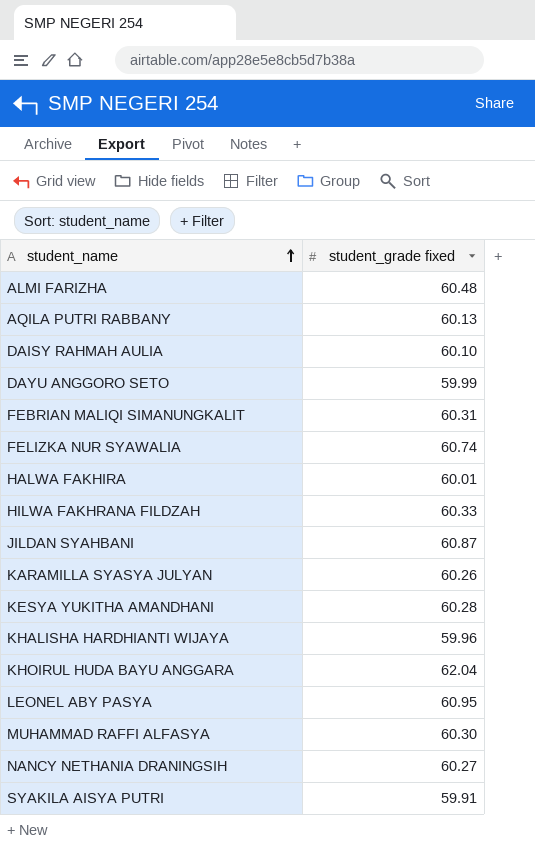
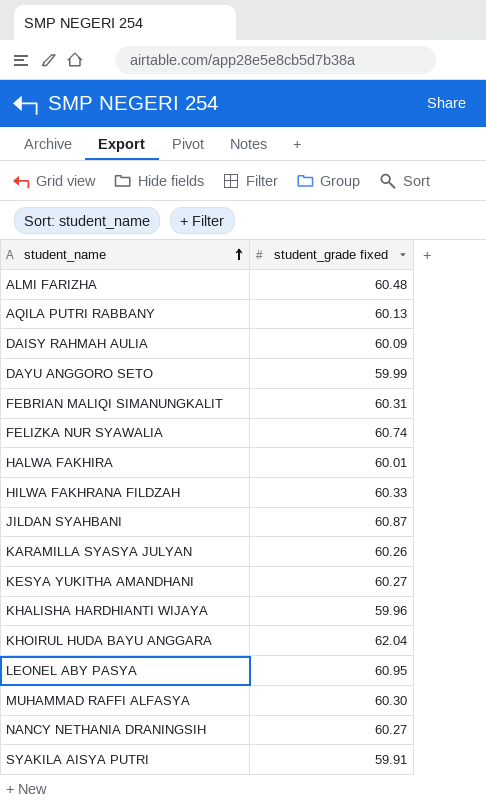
DAISY RAHMAH AULIA | student_grade fixed: 60.10 -> 60.09
KESYA YUKITHA AMANDHANI | student_grade fixed: 60.28 -> 60.27

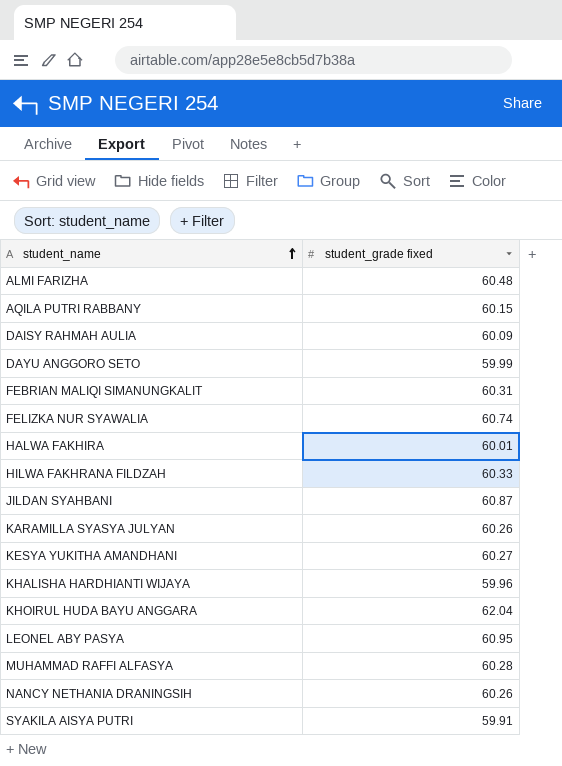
AQILA PUTRI RABBANY | student_grade fixed: 60.13 -> 60.15
MUHAMMAD RAFFI ALFASYA | student_grade fixed: 60.30 -> 60.28
NANCY NETHANIA DRANINGSIH | student_grade fixed: 60.27 -> 60.26

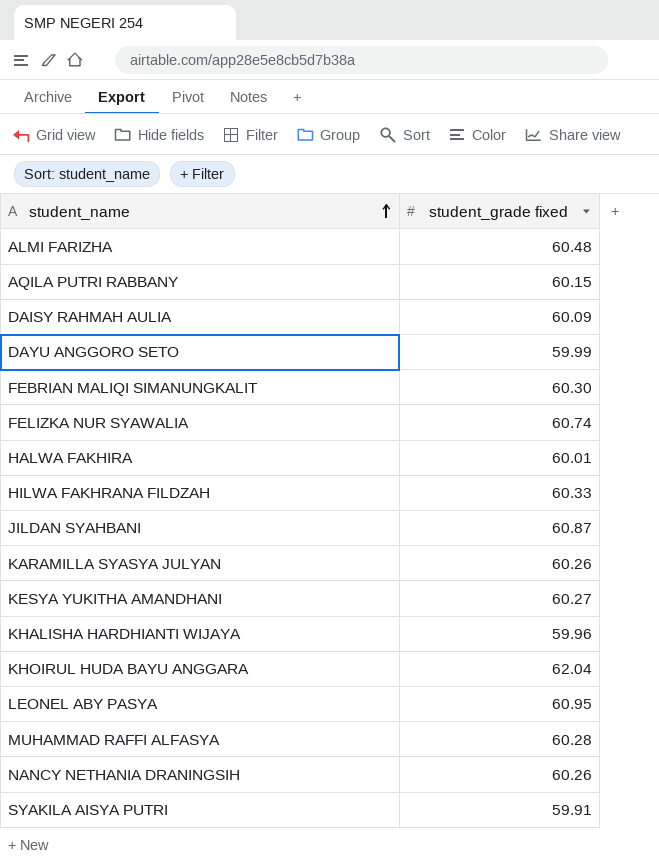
FEBRIAN MALIQI SIMANUNGKALIT | student_grade fixed: 60.31 -> 60.30

